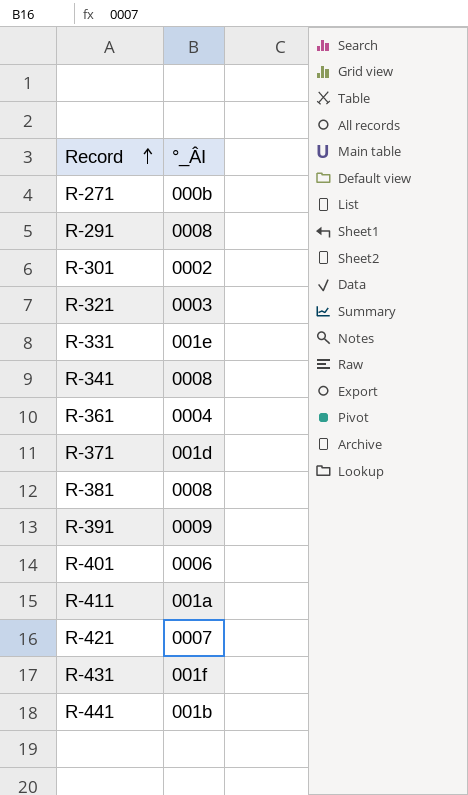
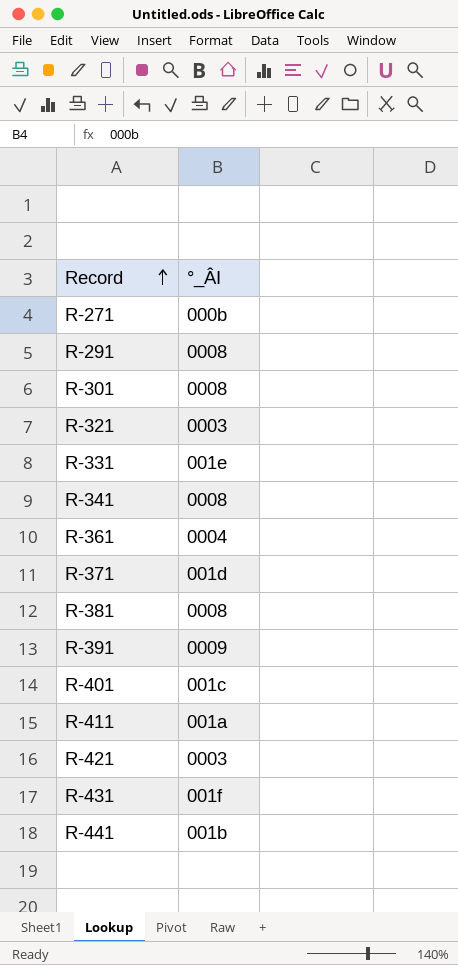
R-301 | °_ÂI: 0002 -> 0008
R-401 | °_ÂI: 0006 -> 001c
R-421 | °_ÂI: 0007 -> 0003

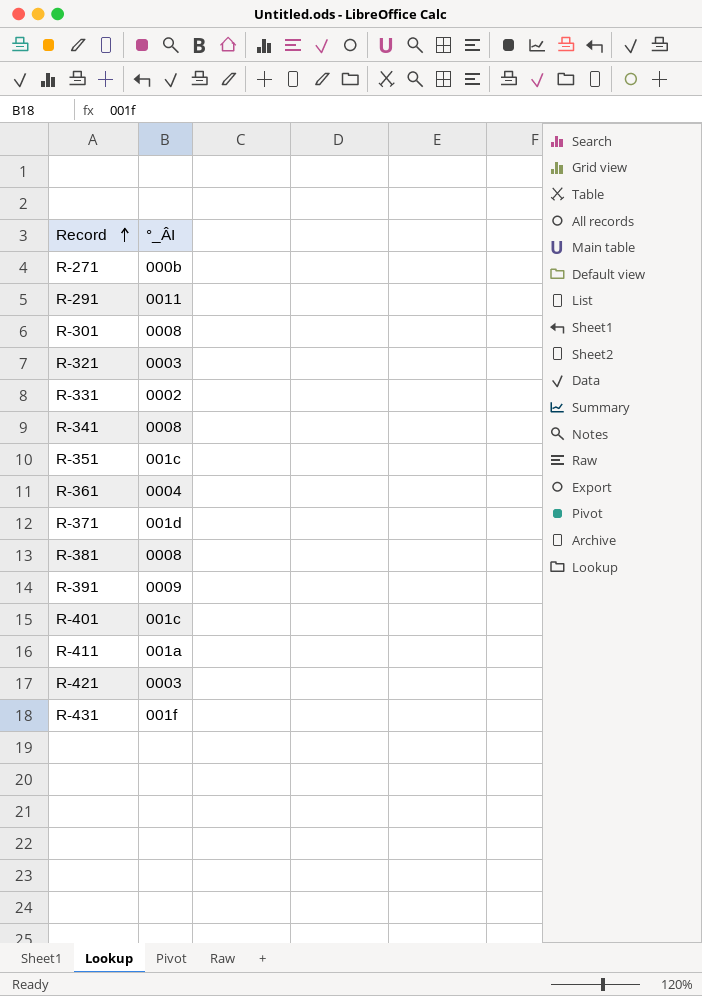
row R-441: 001b -> none
R-291 | °_ÂI: 0008 -> 0011
R-331 | °_ÂI: 001e -> 0002
row R-351: none -> 001c

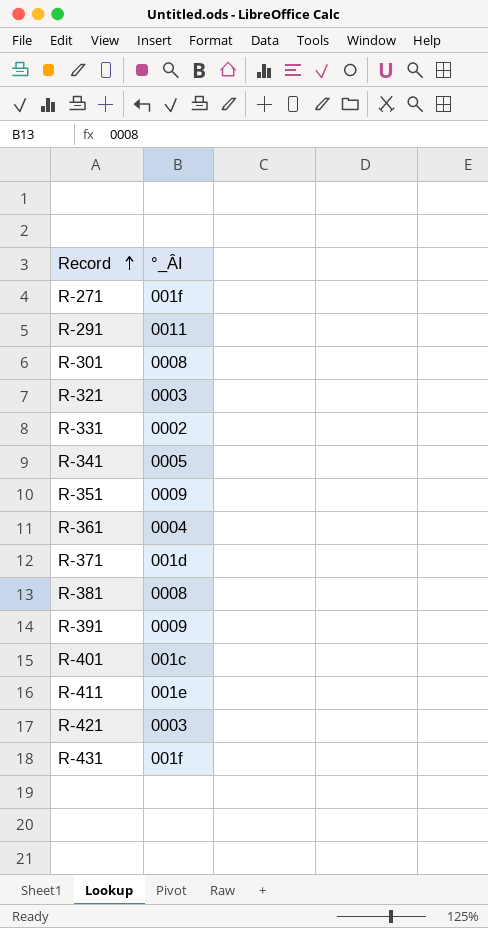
R-271 | °_ÂI: 000b -> 001f
R-341 | °_ÂI: 0008 -> 0005
R-351 | °_ÂI: 001c -> 0009
R-411 | °_ÂI: 001a -> 001e

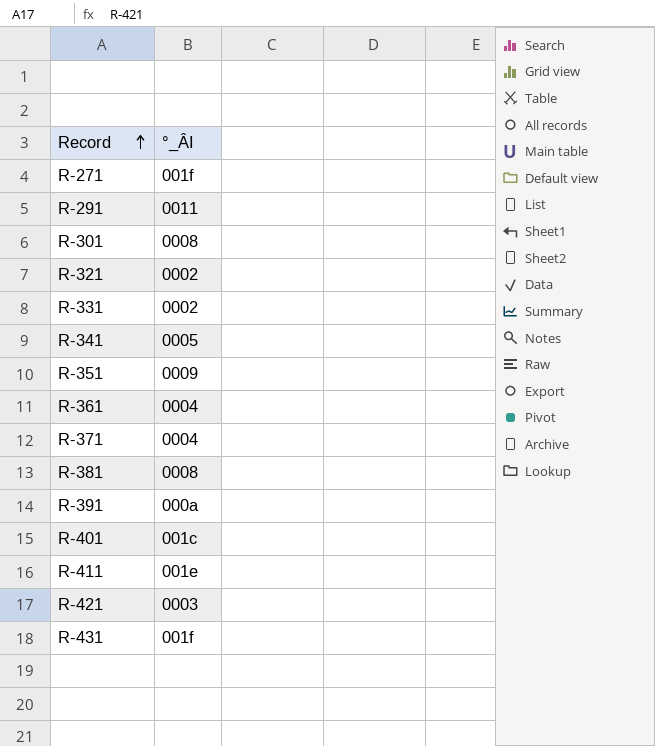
R-321 | °_ÂI: 0003 -> 0002
R-371 | °_ÂI: 001d -> 0004
R-391 | °_ÂI: 0009 -> 000a

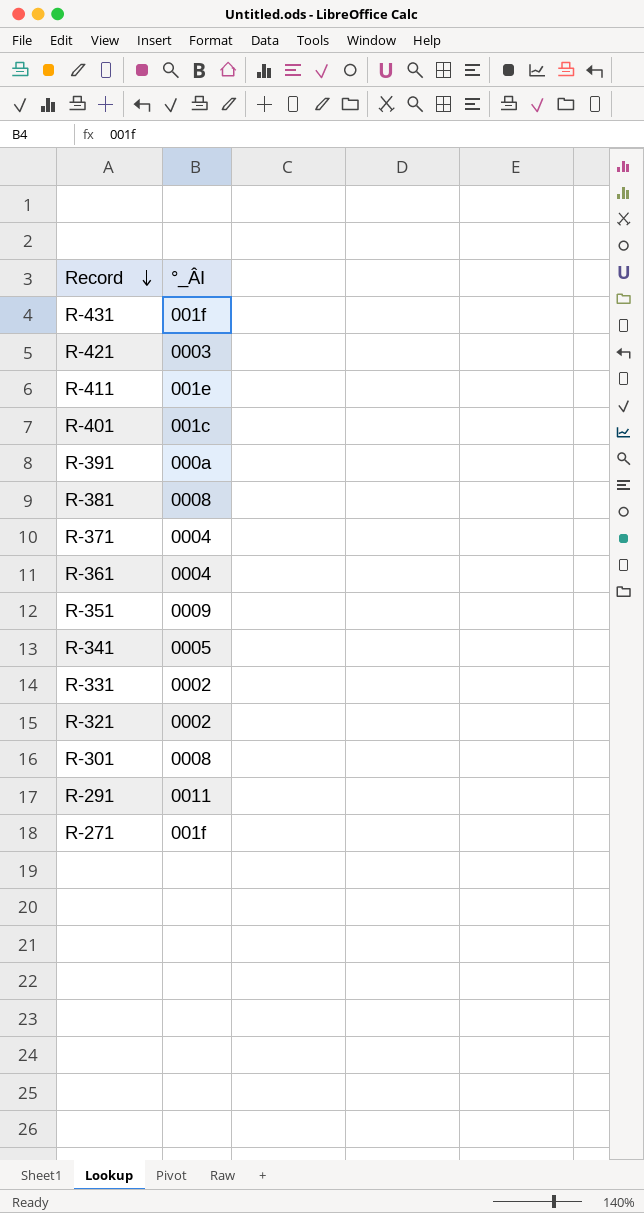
row order: Record ascending -> Record descending

